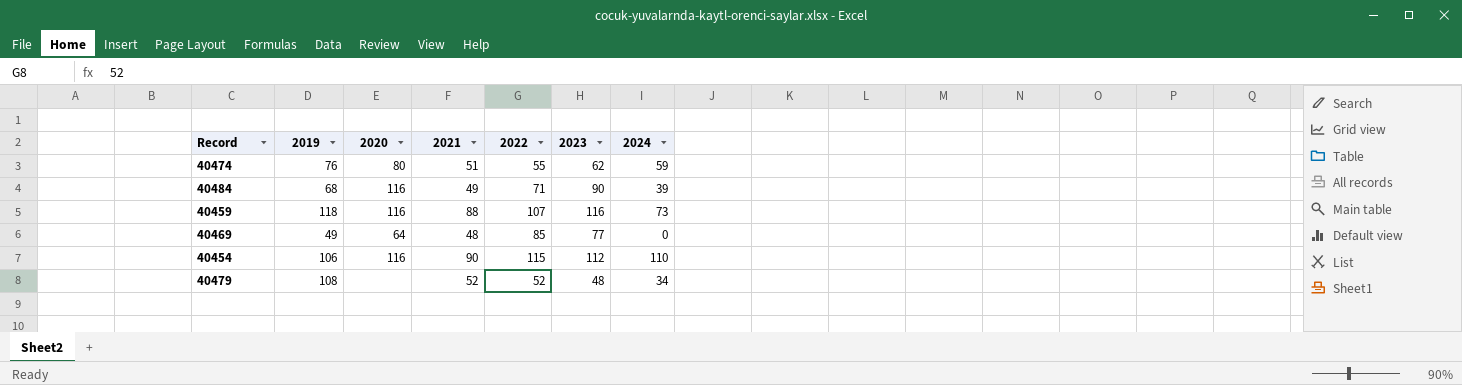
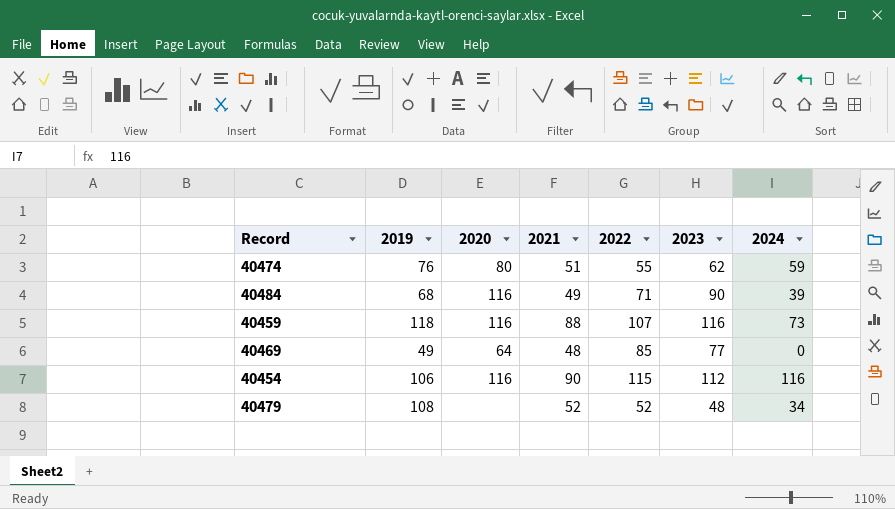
40454 | 2024: 110 -> 116

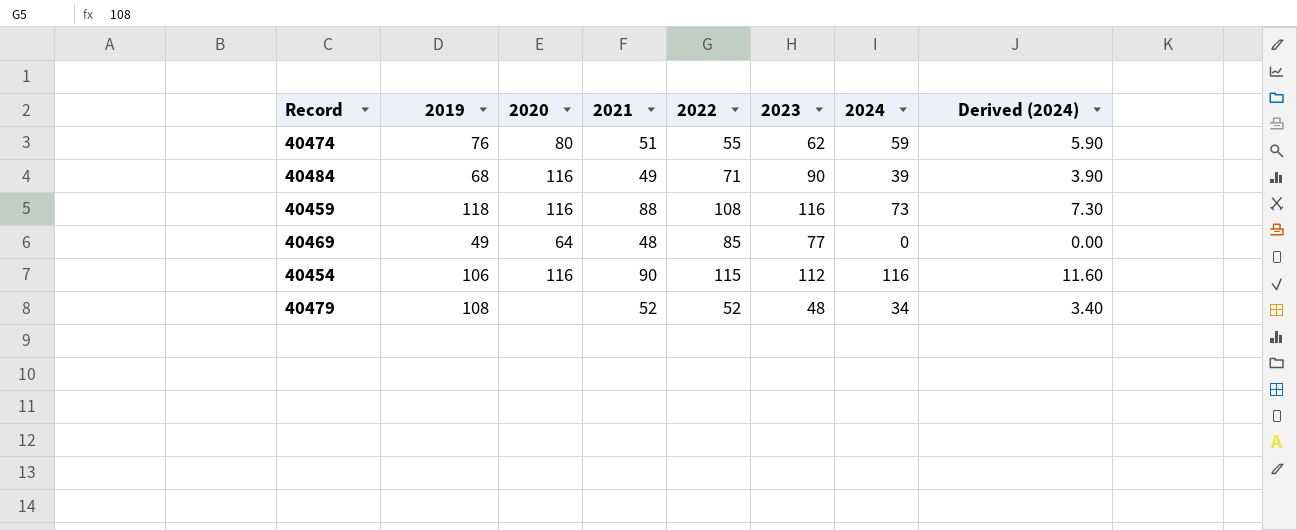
column Derived (2024) | formula: none -> [2024] * 0.1
40459 | 2022: 107 -> 108

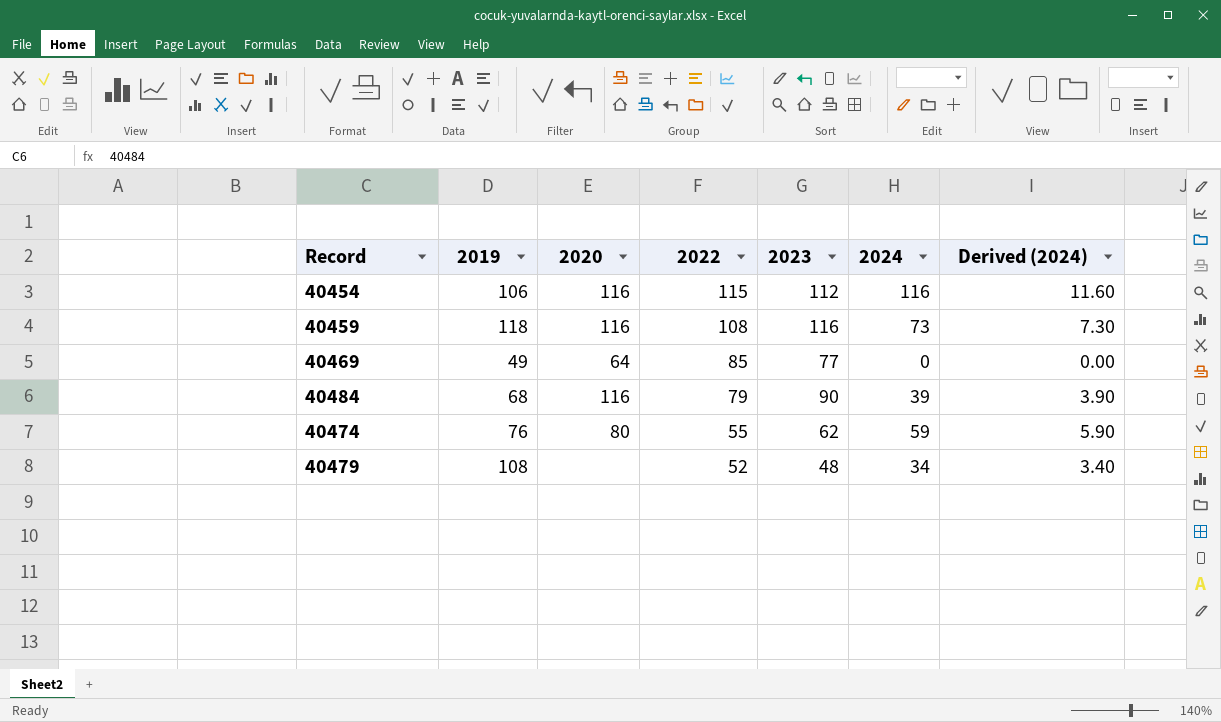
row order: none -> 2022 descending
column 2021 | position: 4 -> none
40484 | 2022: 71 -> 79

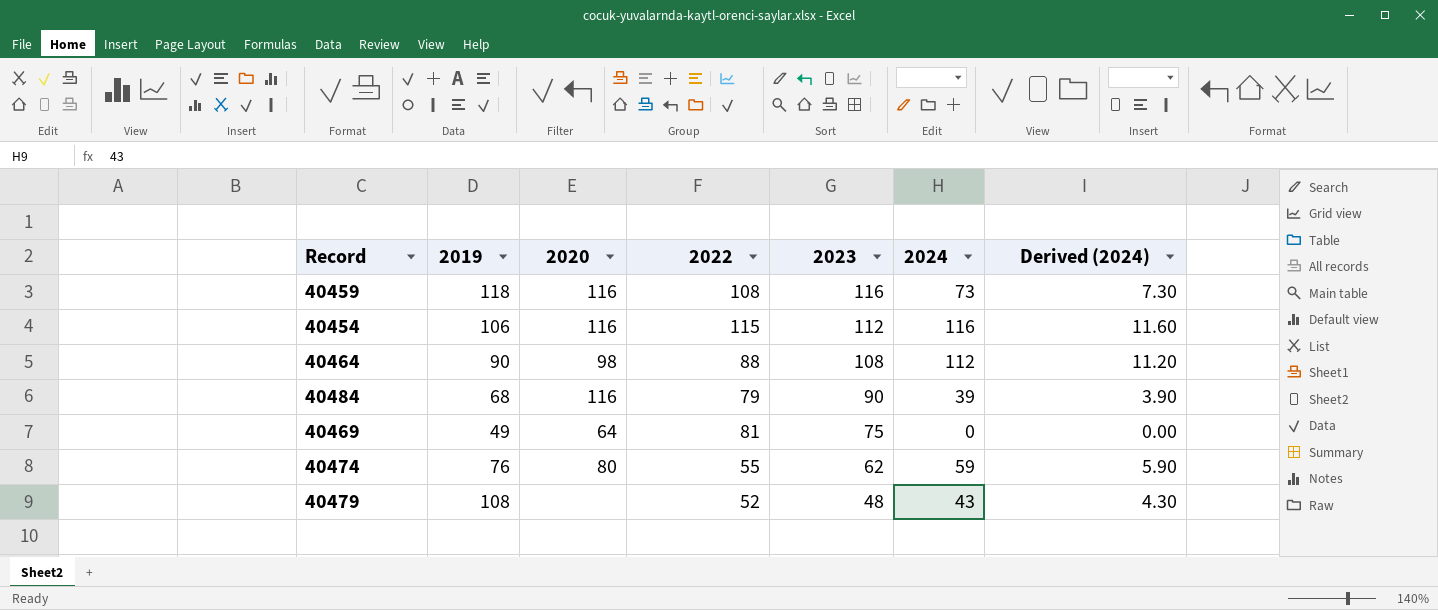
row order: 2022 descending -> 2023 descending
row 40464: none -> 90 | 98 | 88 | 108 | 112 | 11.20
40469 | 2022: 85 -> 81
40469 | 2023: 77 -> 75
40479 | 2024: 34 -> 43
40479 | Derived (2024): 3.40 -> 4.30

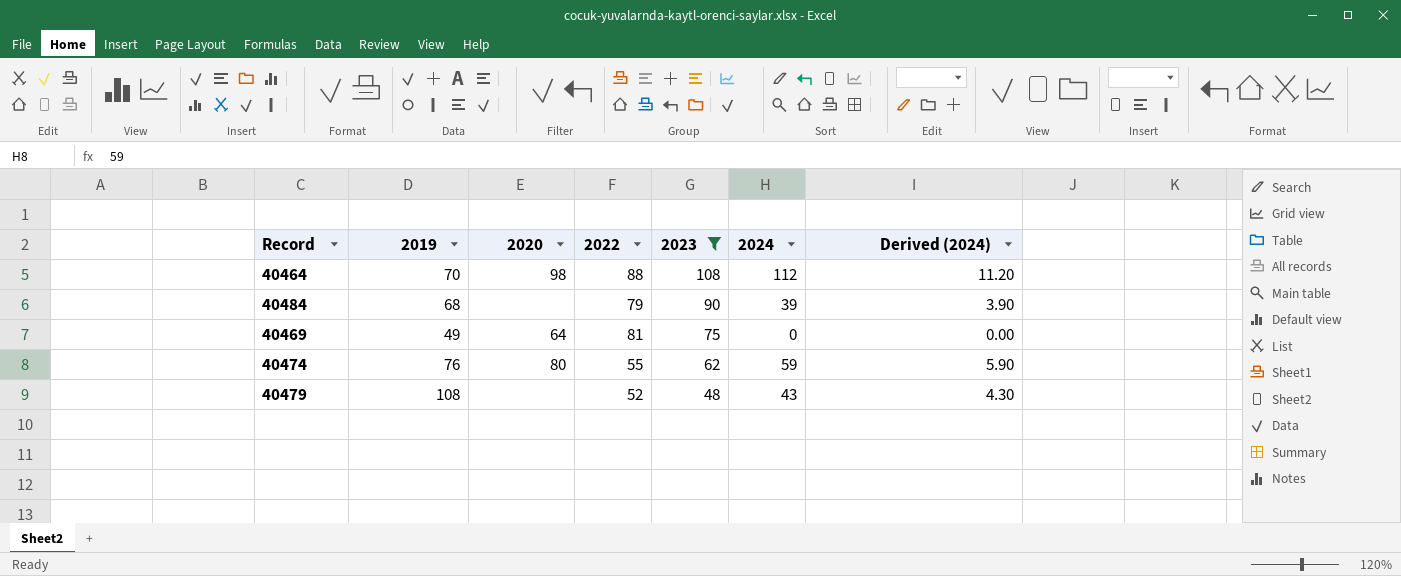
filter: none -> 2023 <= 108
40464 | 2019: 90 -> 70
40484 | 2020: 116 -> none

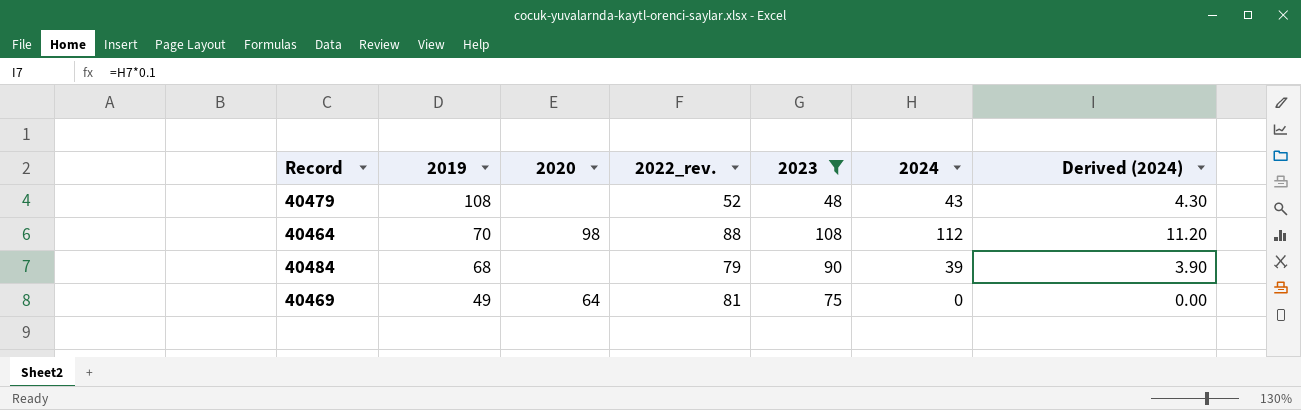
row order: 2023 descending -> 2019 descending
column name: 2022 -> 2022_rev.
row 40474: 76 | 80 | 55 | 62 | 59 | 5.90 -> none

